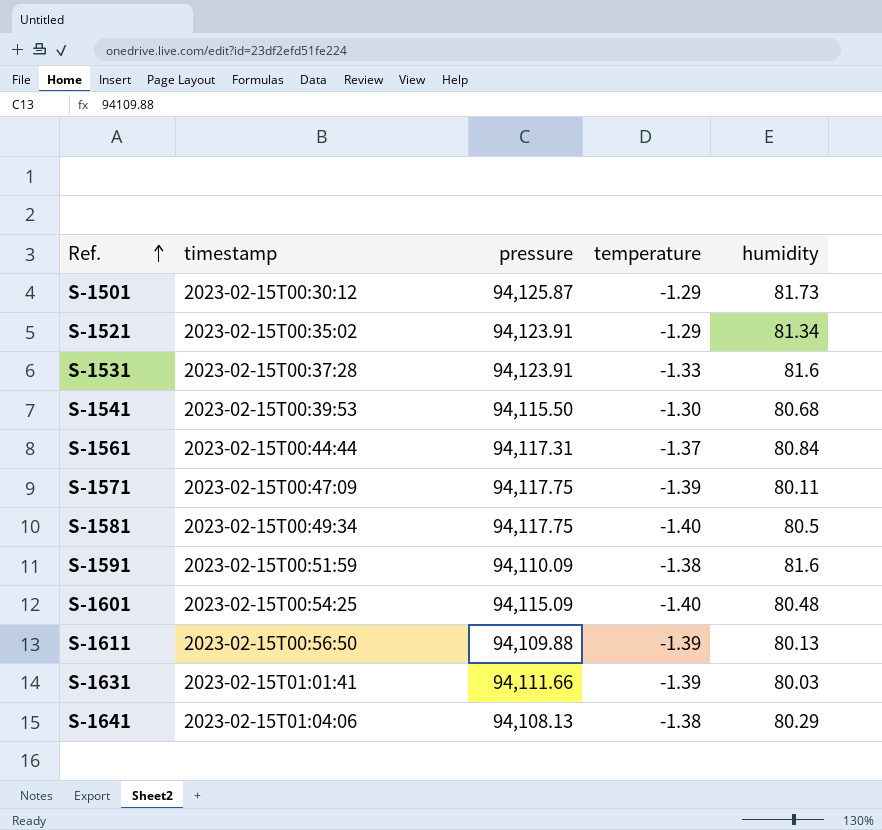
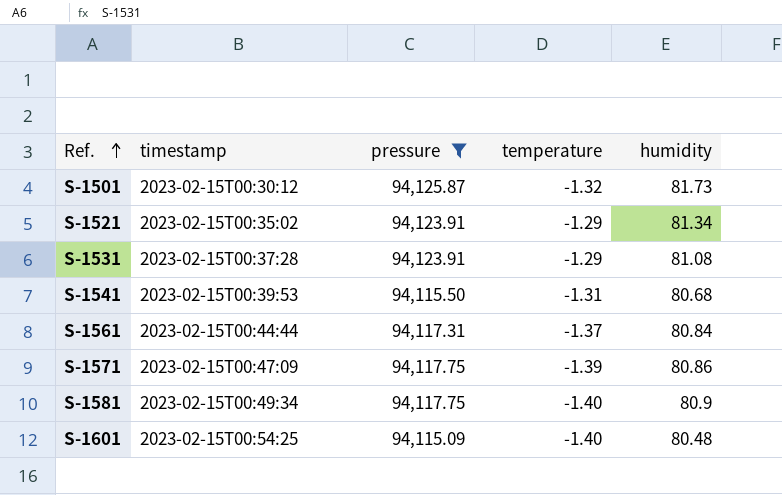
filter: none -> pressure >= 94,115.09
S-1501 | temperature: -1.29 -> -1.32
S-1531 | temperature: -1.33 -> -1.29
S-1531 | humidity: 81.6 -> 81.08
S-1541 | temperature: -1.30 -> -1.31
S-1571 | humidity: 80.11 -> 80.86
S-1581 | humidity: 80.5 -> 80.9

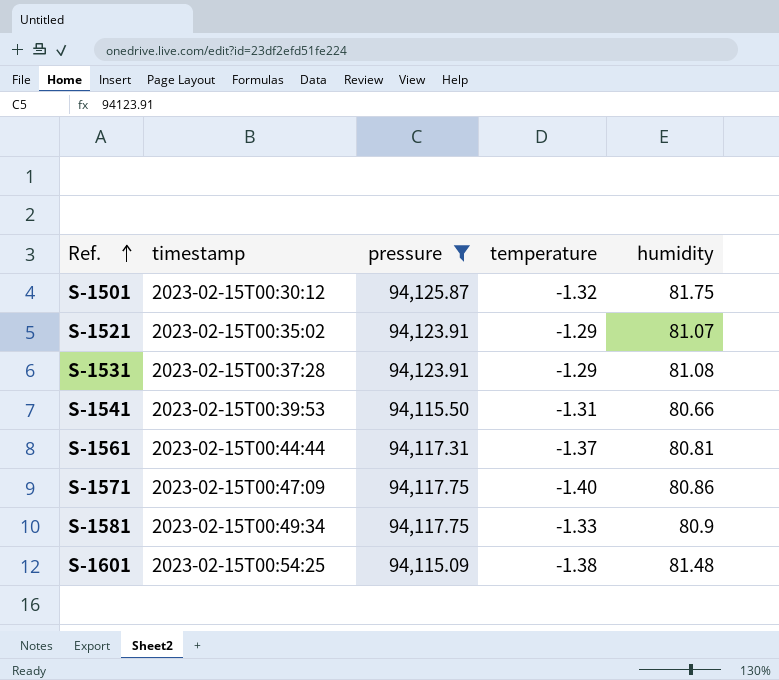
S-1501 | humidity: 81.73 -> 81.75
S-1521 | humidity: 81.34 -> 81.07
S-1541 | humidity: 80.68 -> 80.66
S-1561 | humidity: 80.84 -> 80.81
S-1571 | temperature: -1.39 -> -1.40
S-1581 | temperature: -1.40 -> -1.33
S-1601 | temperature: -1.40 -> -1.38
S-1601 | humidity: 80.48 -> 81.48

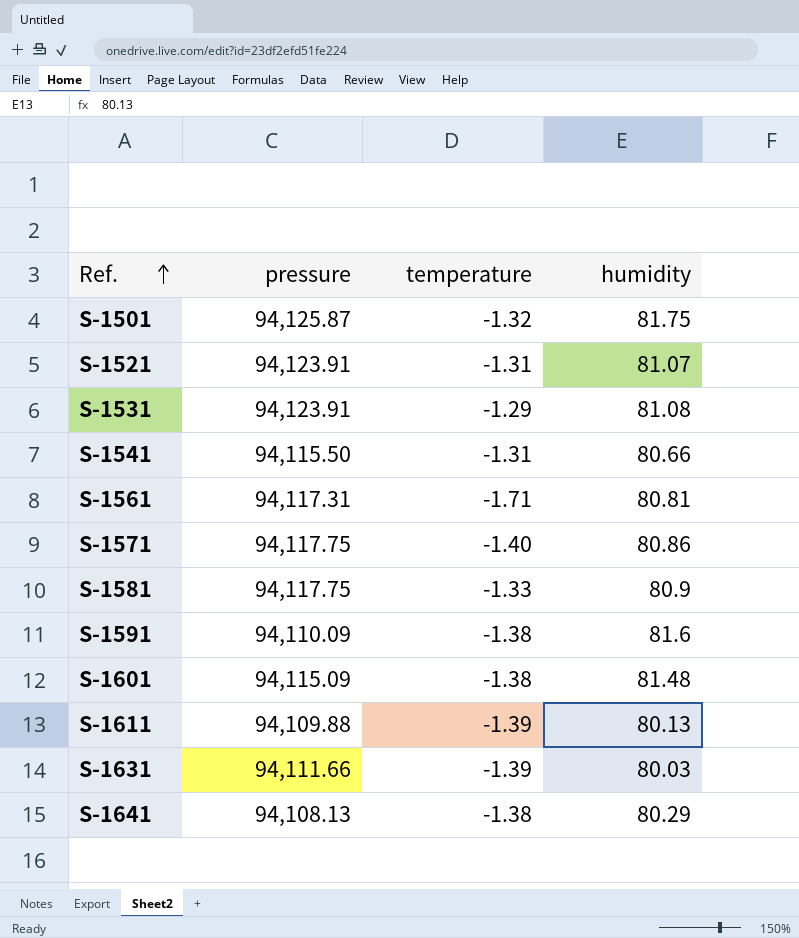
filter: pressure >= 94,115.09 -> none
column timestamp | position: 2 -> none
S-1521 | temperature: -1.29 -> -1.31
S-1561 | temperature: -1.37 -> -1.71

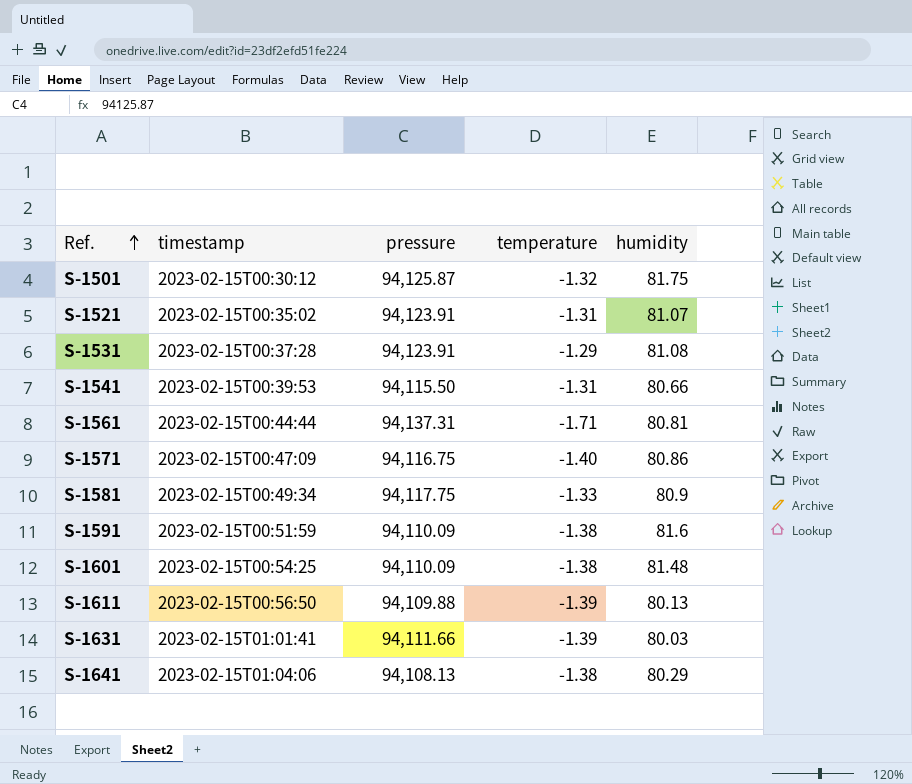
column timestamp | position: none -> 2
S-1561 | pressure: 94,117.31 -> 94,137.31
S-1571 | pressure: 94,117.75 -> 94,116.75
S-1601 | pressure: 94,115.09 -> 94,110.09

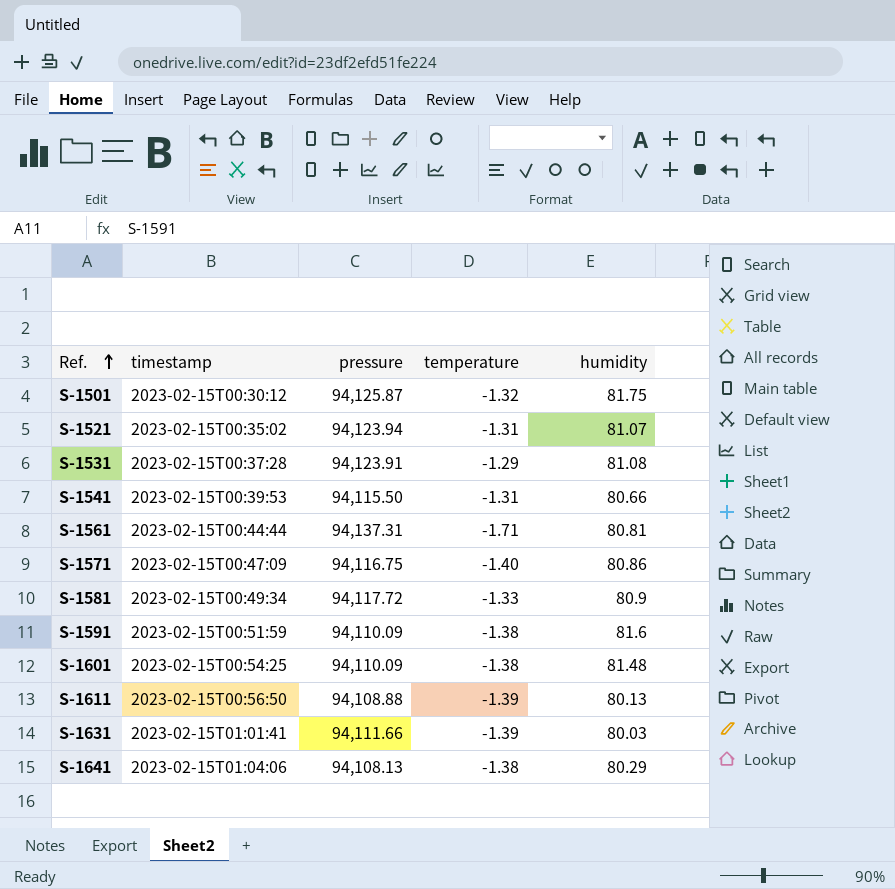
S-1521 | pressure: 94,123.91 -> 94,123.94
S-1581 | pressure: 94,117.75 -> 94,117.72
S-1611 | pressure: 94,109.88 -> 94,108.88

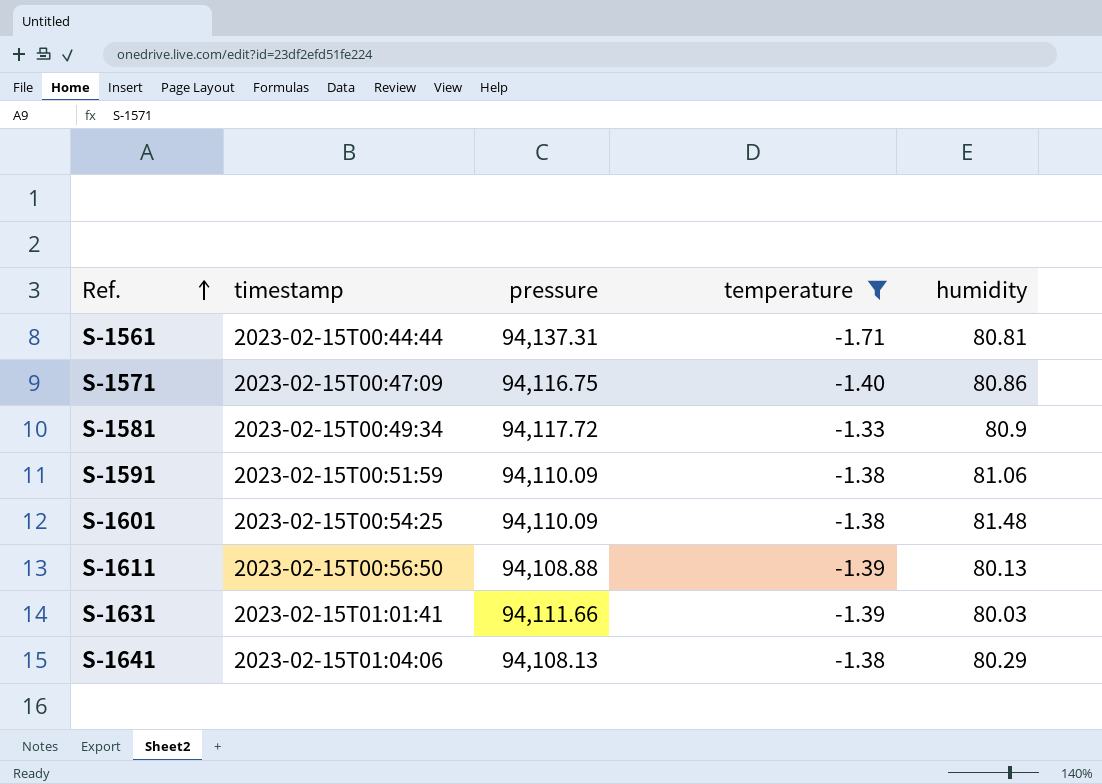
filter: none -> temperature <= -1.33
S-1591 | humidity: 81.6 -> 81.06

